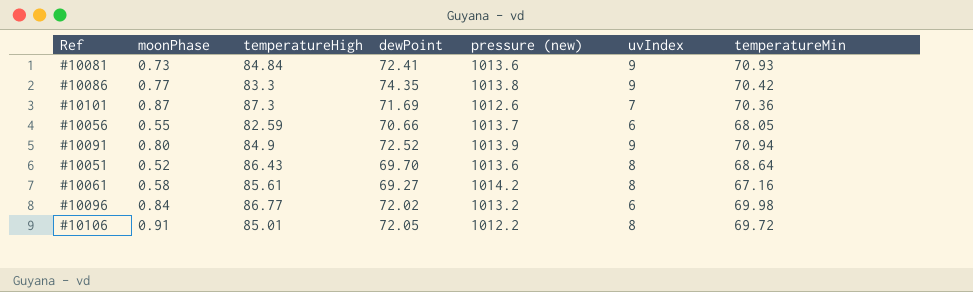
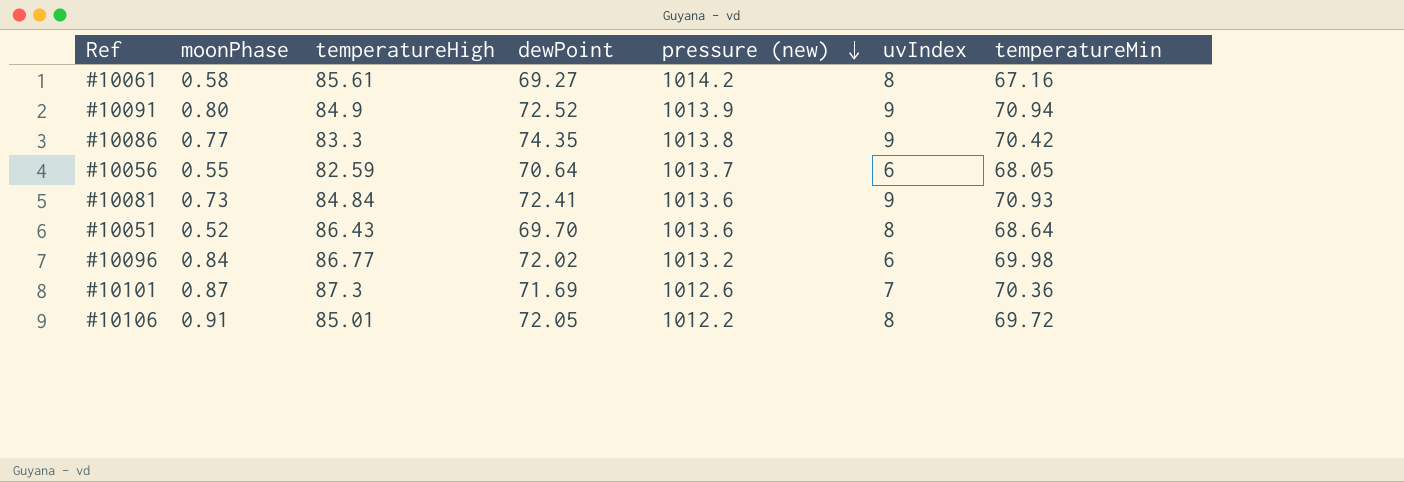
row order: none -> pressure (new) descending
#10056 | dewPoint: 70.66 -> 70.64

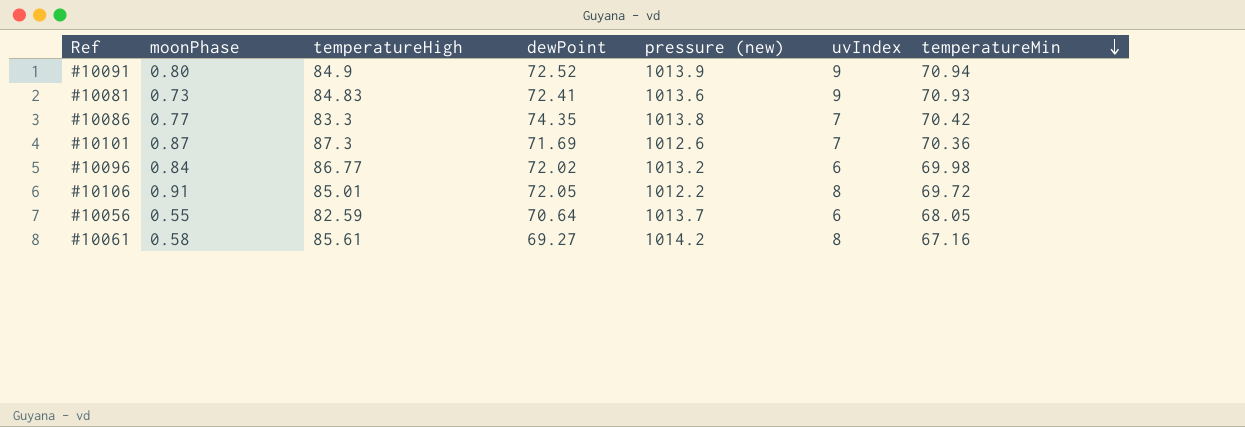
row order: pressure (new) descending -> temperatureMin descending
row #10051: 0.52 | 86.43 | 69.70 | 1013.6 | 8 | 68.64 -> none
#10081 | temperatureHigh: 84.84 -> 84.83
#10086 | uvIndex: 9 -> 7

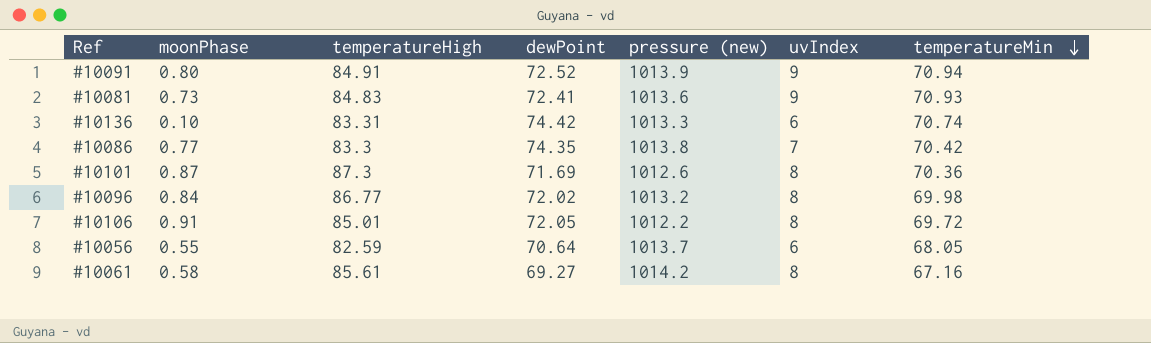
#10091 | temperatureHigh: 84.9 -> 84.91
row #10136: none -> 0.10 | 83.31 | 74.42 | 1013.3 | 6 | 70.74
#10101 | uvIndex: 7 -> 8
#10096 | uvIndex: 6 -> 8

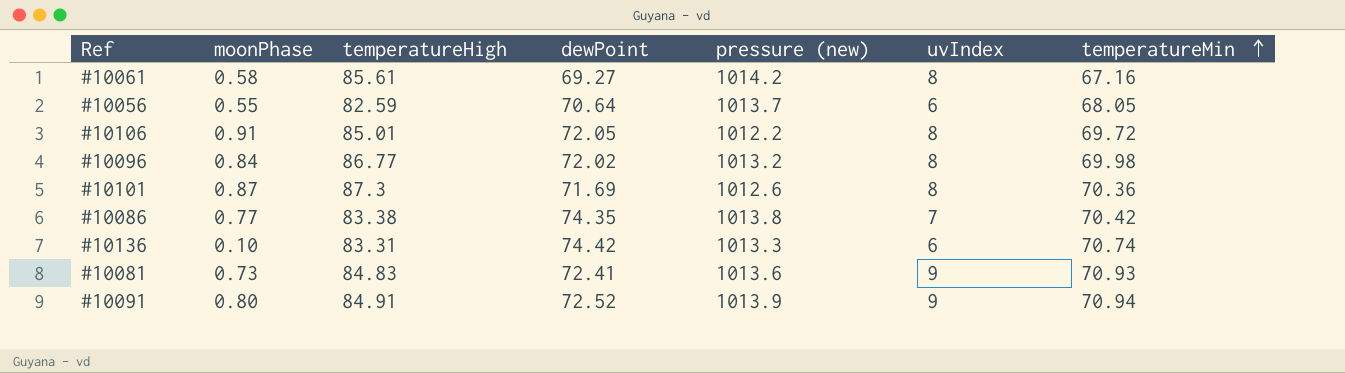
row order: temperatureMin descending -> temperatureMin ascending
#10086 | temperatureHigh: 83.3 -> 83.38

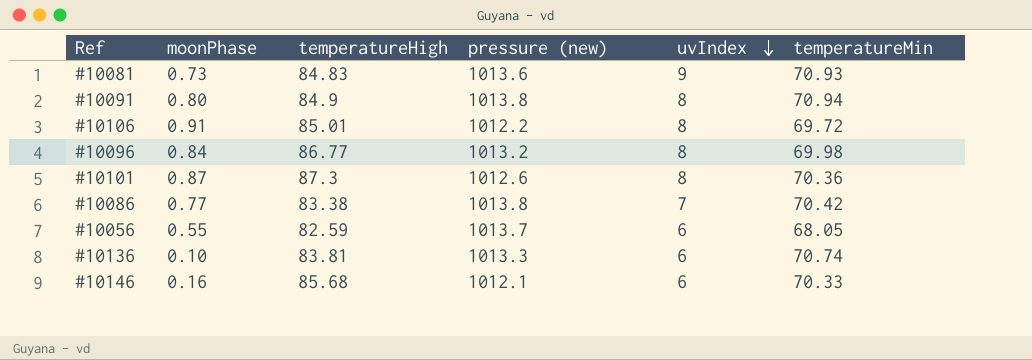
row order: temperatureMin ascending -> uvIndex descending
column dewPoint | position: 4 -> none
row #10061: 0.58 | 85.61 | 69.27 | 1014.2 | 8 | 67.16 -> none
#10091 | temperatureHigh: 84.91 -> 84.9
#10091 | pressure (new): 1013.9 -> 1013.8
#10091 | uvIndex: 9 -> 8
#10136 | temperatureHigh: 83.31 -> 83.81
row #10146: none -> 0.16 | 85.68 | 1012.1 | 6 | 70.33

